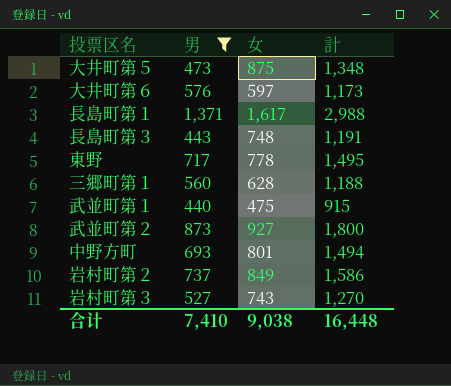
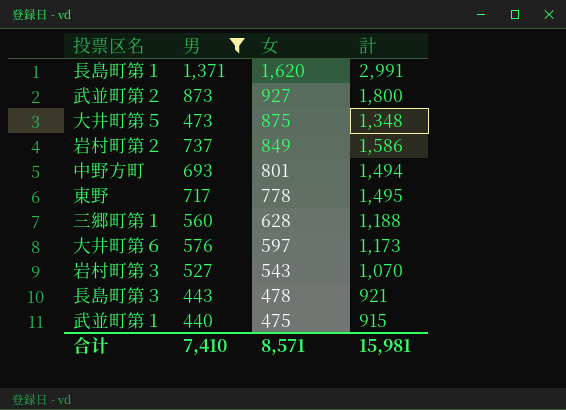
row order: none -> 女 descending
長島町第１ | 女: 1,617 -> 1,620
長島町第１ | 計: 2,988 -> 2,991
岩村町第３ | 女: 743 -> 543
岩村町第３ | 計: 1,270 -> 1,070
長島町第３ | 女: 748 -> 478
長島町第３ | 計: 1,191 -> 921
合计 | 女: 9,038 -> 8,571
合计 | 計: 16,448 -> 15,981

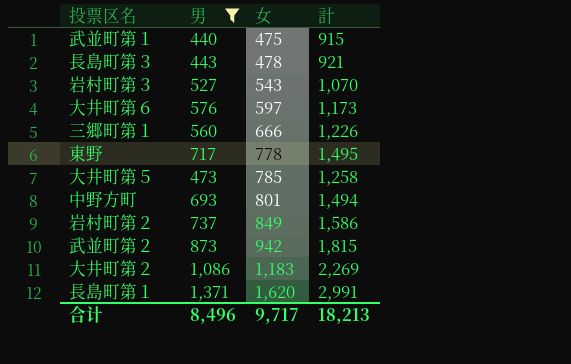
row order: 女 descending -> 女 ascending
三郷町第１ | 女: 628 -> 666
三郷町第１ | 計: 1,188 -> 1,226
大井町第５ | 女: 875 -> 785
大井町第５ | 計: 1,348 -> 1,258
武並町第２ | 女: 927 -> 942
武並町第２ | 計: 1,800 -> 1,815
row 大井町第２: none -> 1,086 | 1,183 | 2,269
合计 | 男: 7,410 -> 8,496
合计 | 女: 8,571 -> 9,717
合计 | 計: 15,981 -> 18,213

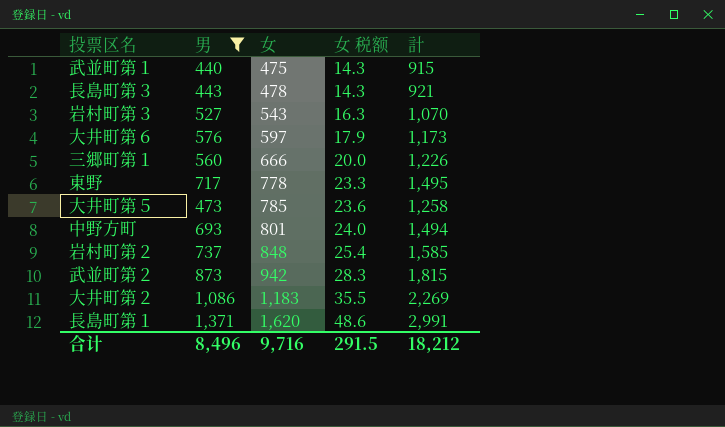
column 女 税额 | formula: none -> [女] * 0.03
岩村町第２ | 女: 849 -> 848
岩村町第２ | 計: 1,586 -> 1,585
合计 | 女: 9,717 -> 9,716
合计 | 計: 18,213 -> 18,212

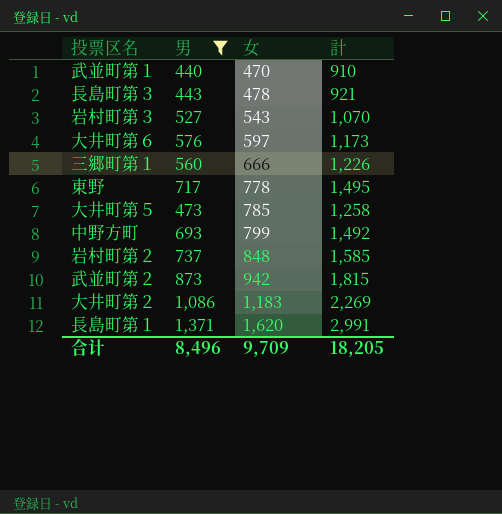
column 女 税额 | formula: [女] * 0.03 -> none
武並町第１ | 女: 475 -> 470
武並町第１ | 計: 915 -> 910
中野方町 | 女: 801 -> 799
中野方町 | 計: 1,494 -> 1,492
合计 | 女: 9,716 -> 9,709
合计 | 計: 18,212 -> 18,205

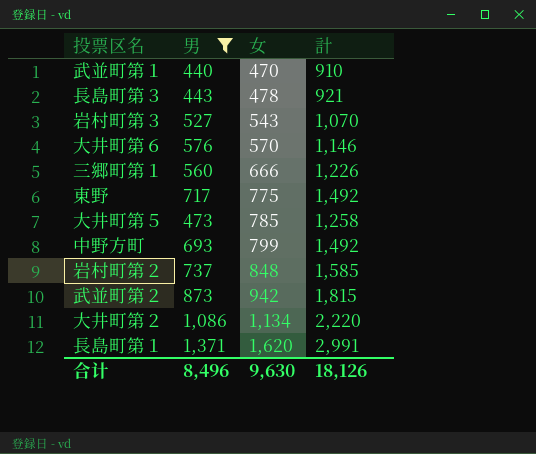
大井町第６ | 女: 597 -> 570
大井町第６ | 計: 1,173 -> 1,146
東野 | 女: 778 -> 775
東野 | 計: 1,495 -> 1,492
大井町第２ | 女: 1,183 -> 1,134
大井町第２ | 計: 2,269 -> 2,220
合计 | 女: 9,709 -> 9,630
合计 | 計: 18,205 -> 18,126

